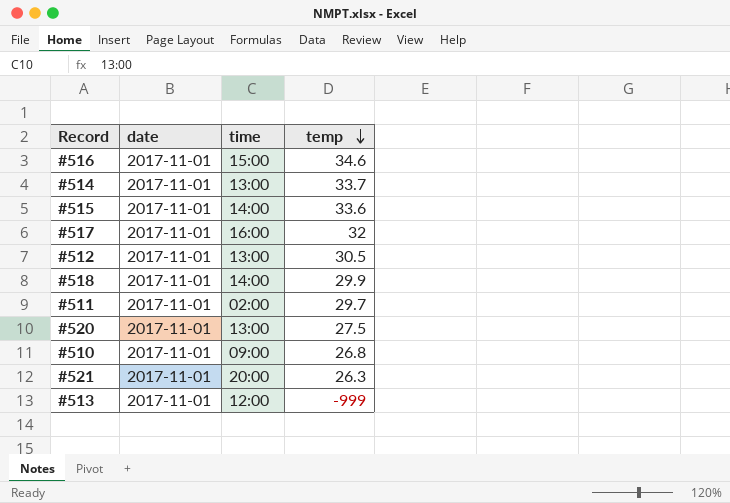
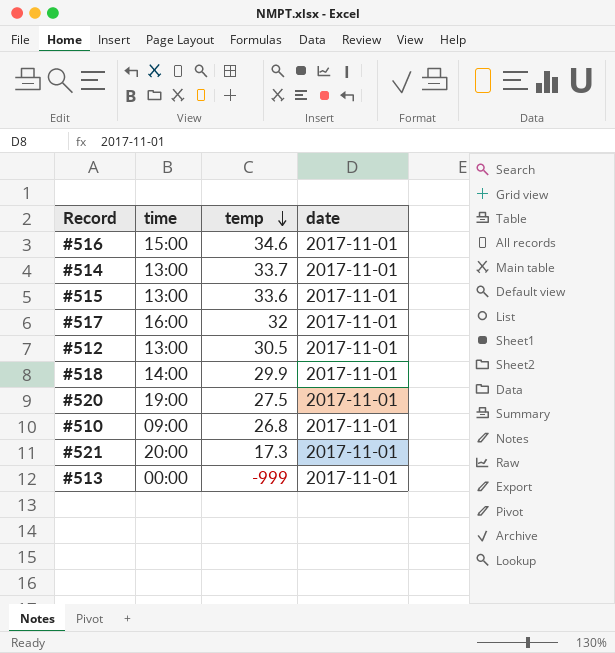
column date | position: 2 -> 4
row #511: 2017-11-01 | 02:00 | 29.7 -> none
#515 | time: 14:00 -> 13:00
#520 | time: 13:00 -> 19:00
#521 | temp: 26.3 -> 17.3
#513 | time: 12:00 -> 00:00

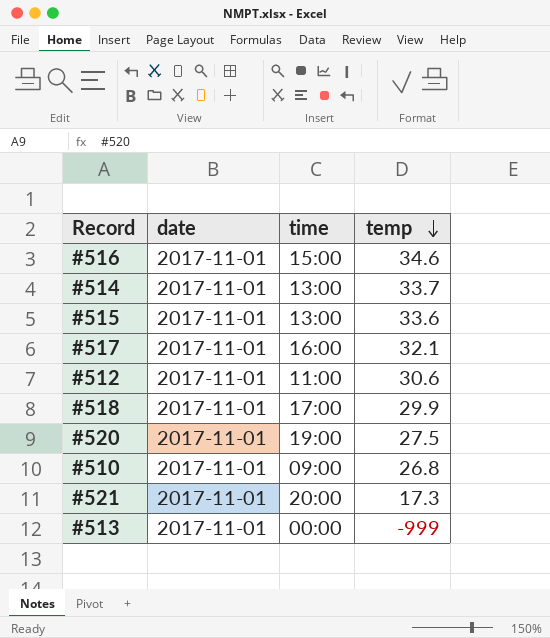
column date | position: 4 -> 2
#517 | temp: 32 -> 32.1
#512 | time: 13:00 -> 11:00
#512 | temp: 30.5 -> 30.6
#518 | time: 14:00 -> 17:00

